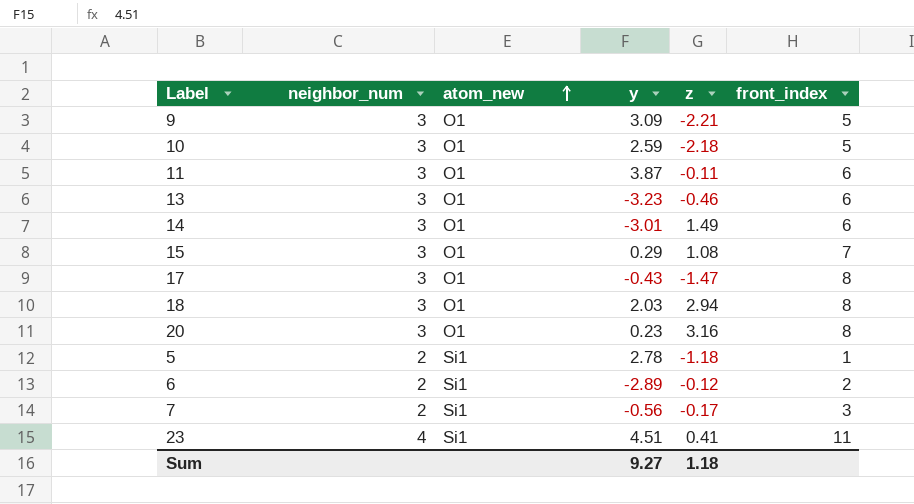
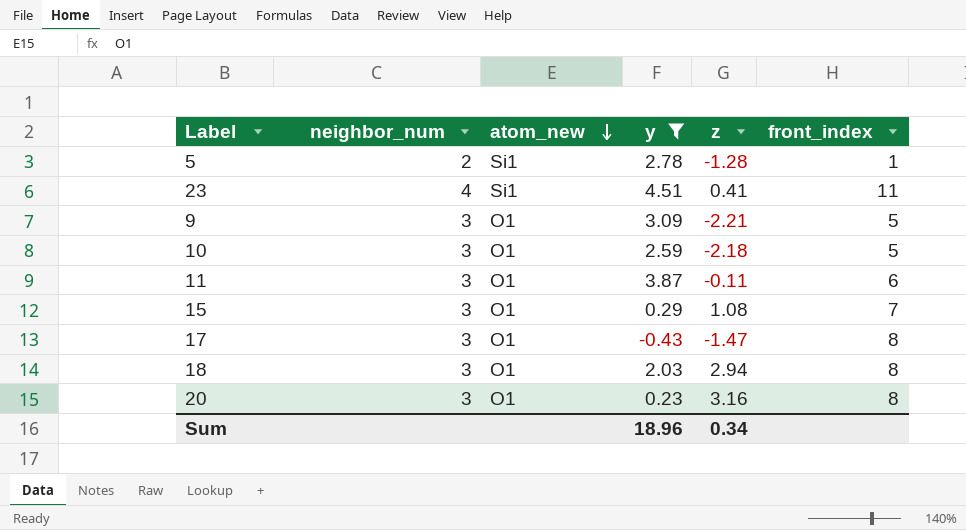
filter: none -> y >= -0.43
row order: atom_new ascending -> atom_new descending
5 | z: -1.18 -> -1.28
Sum | y: 9.27 -> 18.96
Sum | z: 1.18 -> 0.34

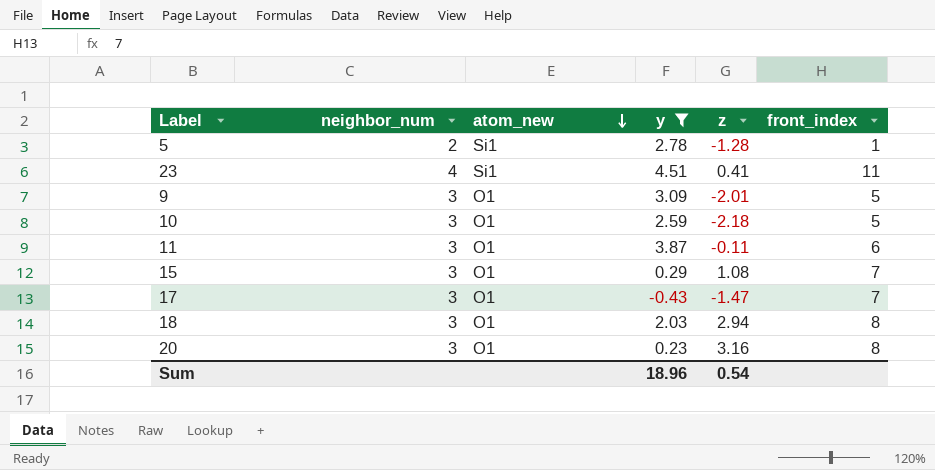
9 | z: -2.21 -> -2.01
17 | front_index: 8 -> 7
Sum | z: 0.34 -> 0.54

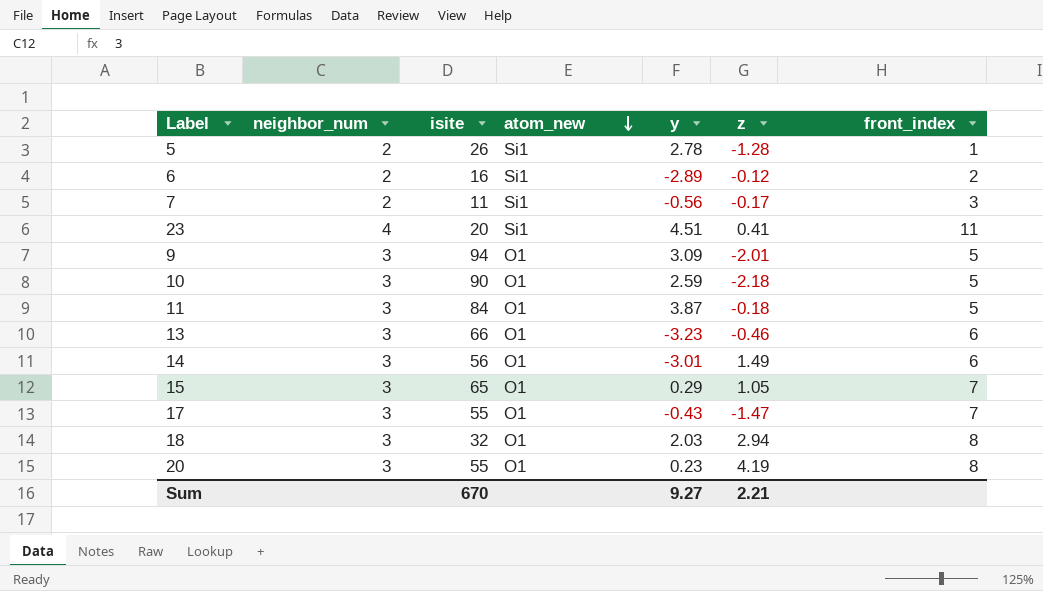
filter: y >= -0.43 -> none
column isite | position: none -> 3
11 | z: -0.11 -> -0.18
11 | front_index: 6 -> 5
15 | z: 1.08 -> 1.05
20 | z: 3.16 -> 4.19
Sum | y: 18.96 -> 9.27
Sum | z: 0.54 -> 2.21

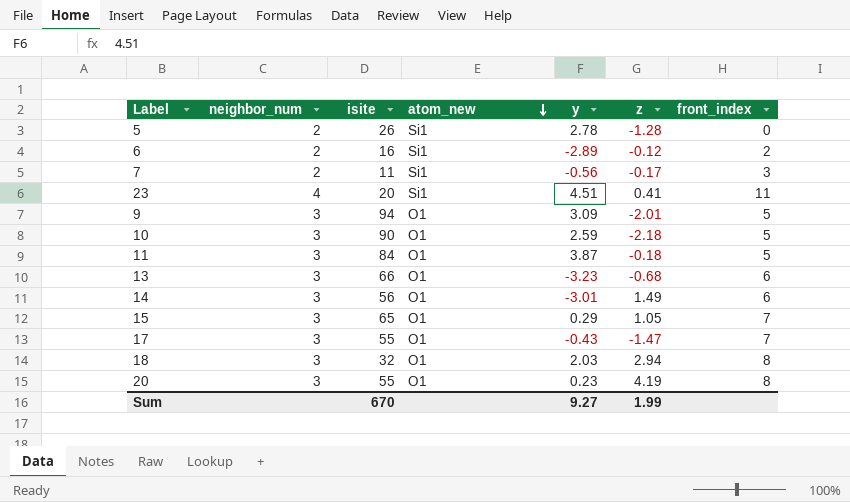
5 | front_index: 1 -> 0
13 | z: -0.46 -> -0.68
Sum | z: 2.21 -> 1.99

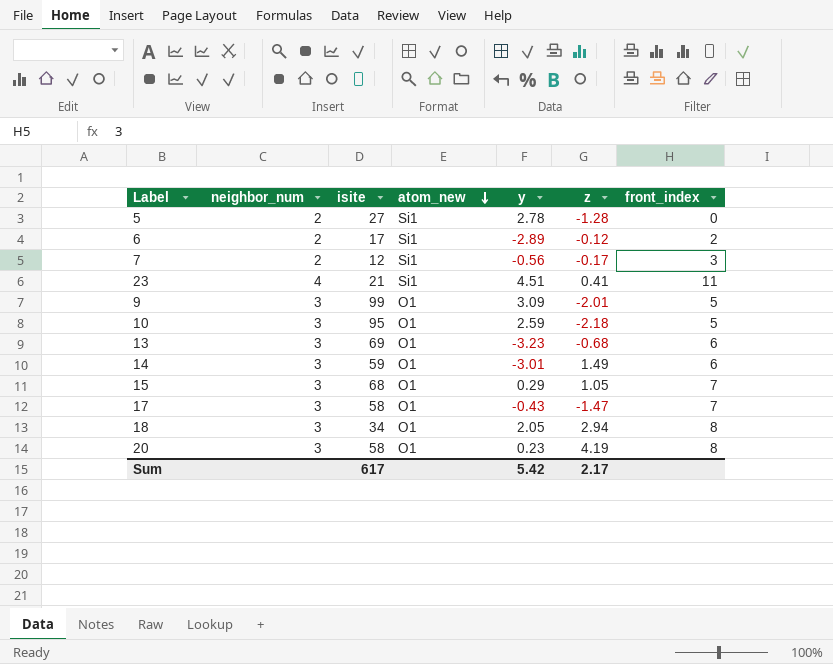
row 11: 3 | 84 | O1 | 3.87 | -0.18 | 5 -> none
5 | isite: 26 -> 27
6 | isite: 16 -> 17
7 | isite: 11 -> 12
23 | isite: 20 -> 21
9 | isite: 94 -> 99
10 | isite: 90 -> 95
13 | isite: 66 -> 69
14 | isite: 56 -> 59
15 | isite: 65 -> 68
17 | isite: 55 -> 58
18 | isite: 32 -> 34
18 | y: 2.03 -> 2.05
20 | isite: 55 -> 58
Sum | isite: 670 -> 617
Sum | y: 9.27 -> 5.42
Sum | z: 1.99 -> 2.17

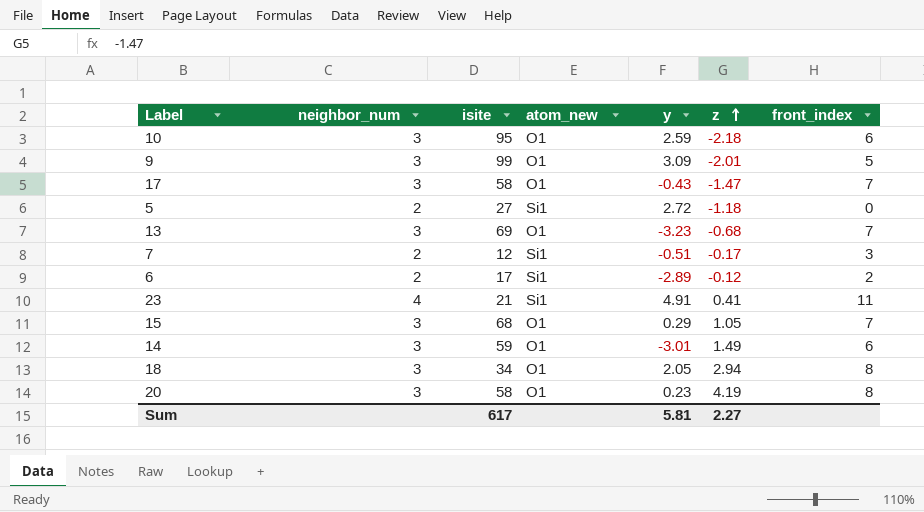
row order: atom_new descending -> z ascending
10 | front_index: 5 -> 6
5 | y: 2.78 -> 2.72
5 | z: -1.28 -> -1.18
13 | front_index: 6 -> 7
7 | y: -0.56 -> -0.51
23 | y: 4.51 -> 4.91
Sum | y: 5.42 -> 5.81
Sum | z: 2.17 -> 2.27

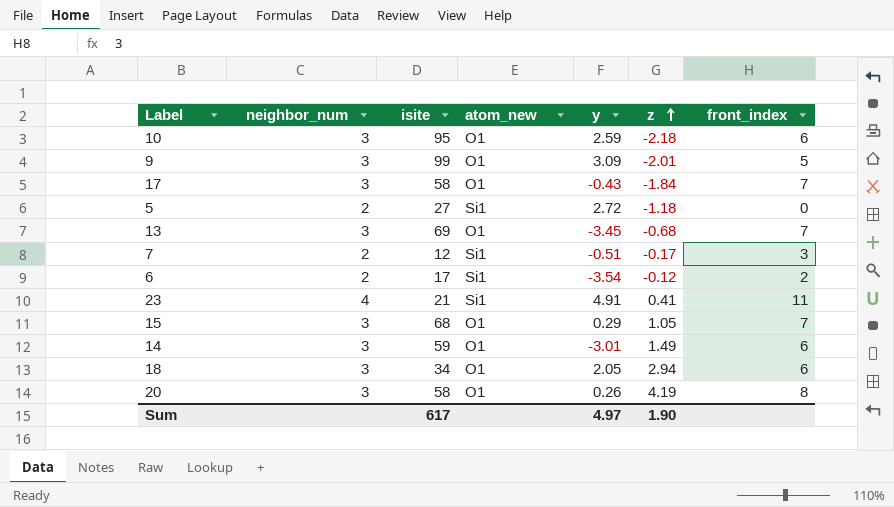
17 | z: -1.47 -> -1.84
13 | y: -3.23 -> -3.45
6 | y: -2.89 -> -3.54
18 | front_index: 8 -> 6
20 | y: 0.23 -> 0.26
Sum | y: 5.81 -> 4.97
Sum | z: 2.27 -> 1.90

